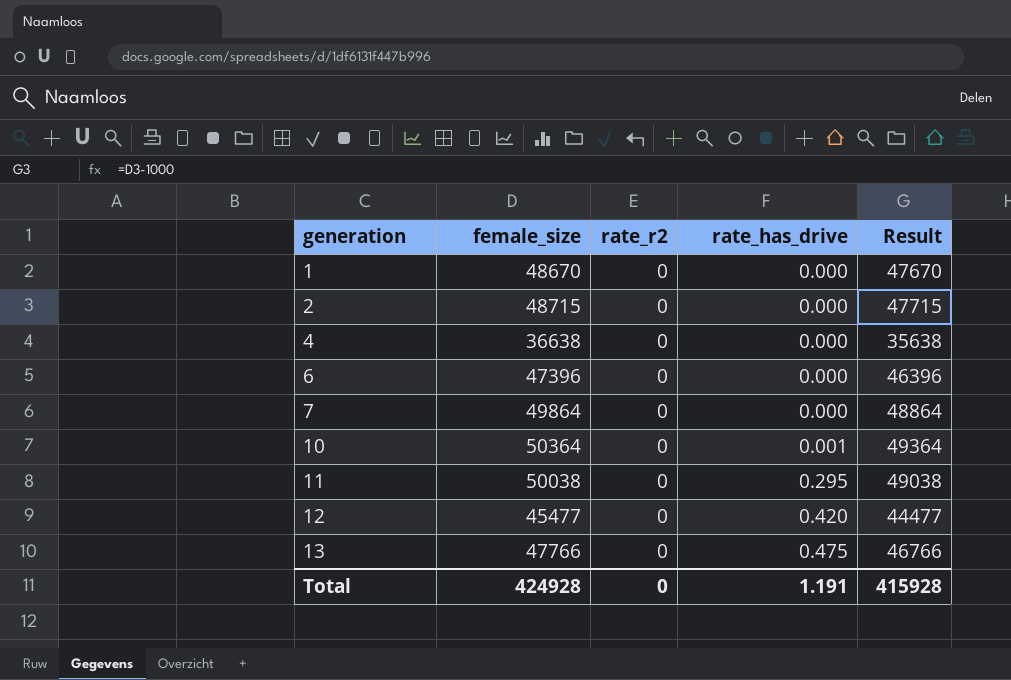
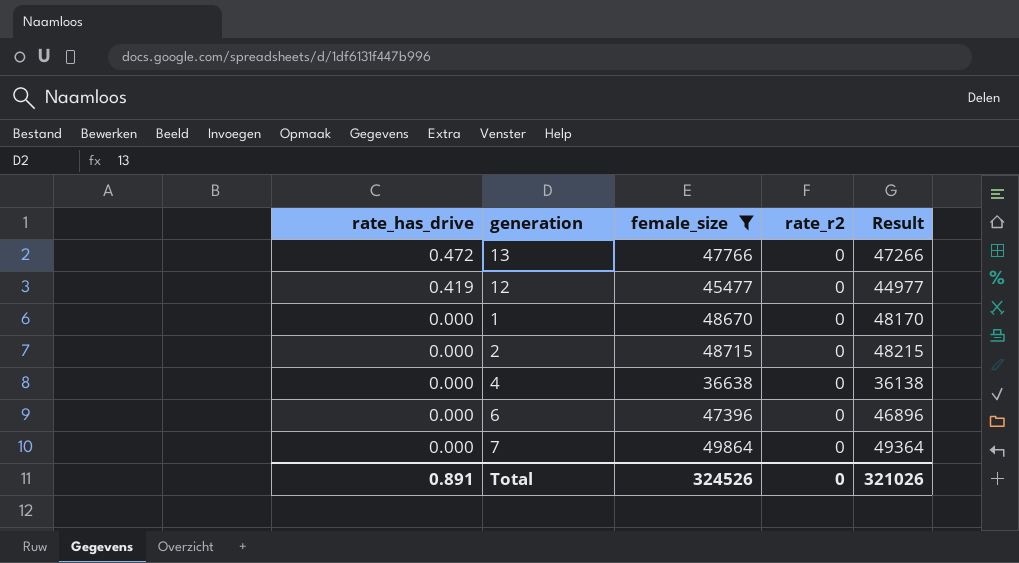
filter: none -> female_size <= 49864
row order: generation ascending -> rate_has_drive descending
column rate_has_drive | position: 4 -> 1
column Result | formula: [female_size] - 1000 -> [female_size] - 500
13 | rate_has_drive: 0.475 -> 0.472
12 | rate_has_drive: 0.420 -> 0.419
Total | rate_has_drive: 1.191 -> 0.891
Total | female_size: 424928 -> 324526
Total | Result: 415928 -> 321026

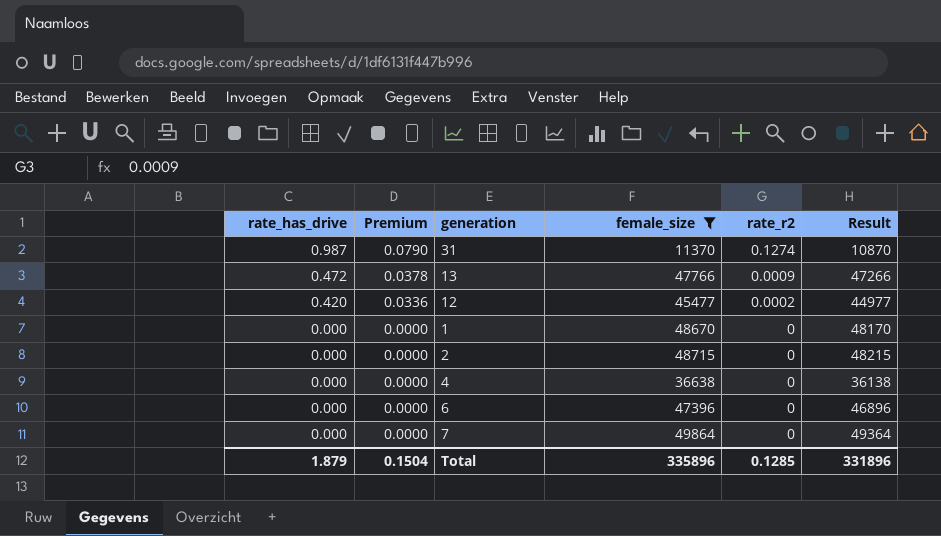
column Premium | formula: none -> [rate_has_drive] * 0.08
row 31: none -> 0.987 | 0.0790 | 11370 | 0.1274 | 10870
13 | rate_r2: 0 -> 0.0009
12 | rate_has_drive: 0.419 -> 0.420
12 | rate_r2: 0 -> 0.0002
Total | rate_has_drive: 0.891 -> 1.879
Total | female_size: 324526 -> 335896
Total | rate_r2: 0 -> 0.1285
Total | Result: 321026 -> 331896

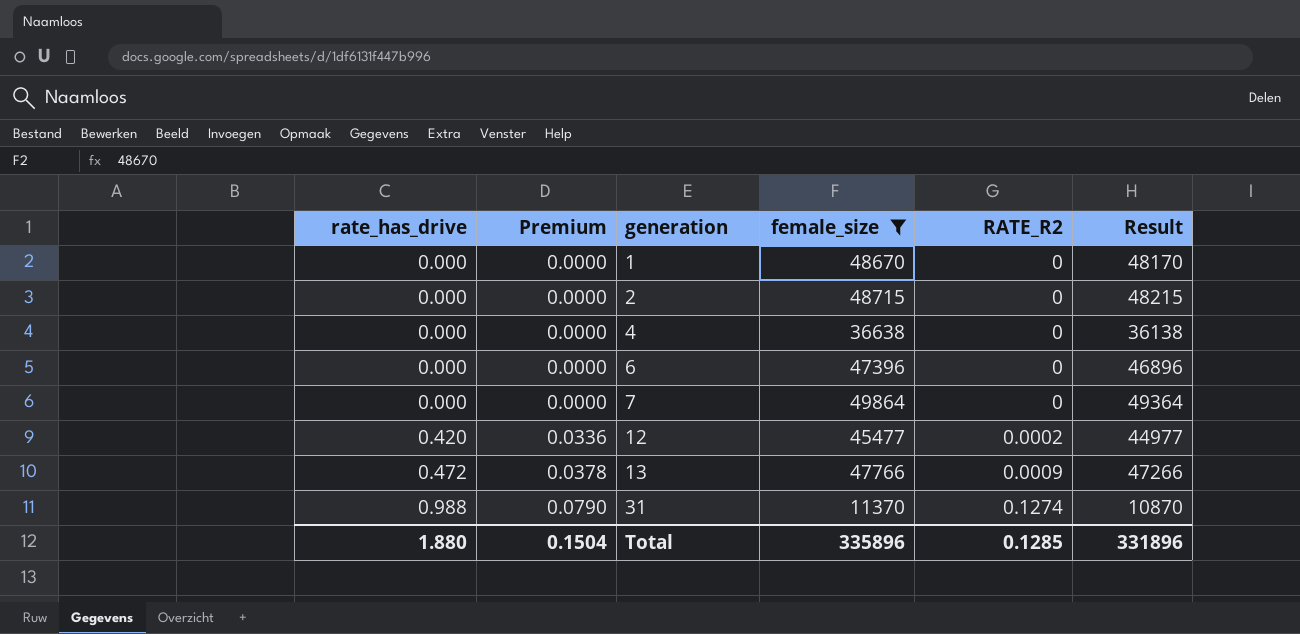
row order: rate_has_drive descending -> rate_has_drive ascending
column name: rate_r2 -> RATE_R2
31 | rate_has_drive: 0.987 -> 0.988
Total | rate_has_drive: 1.879 -> 1.880

